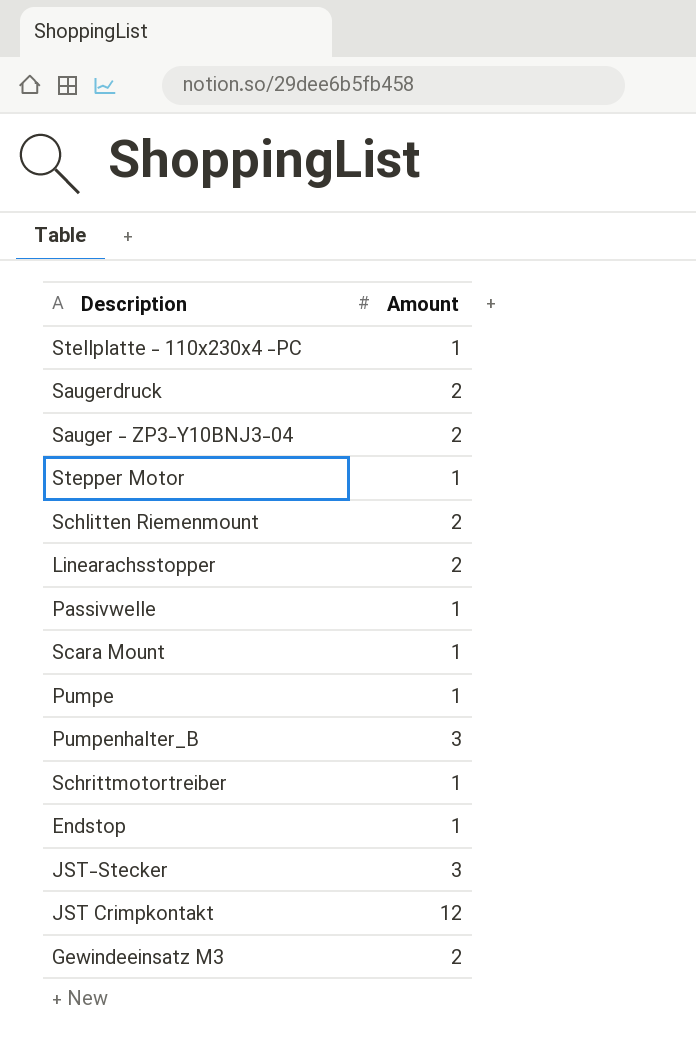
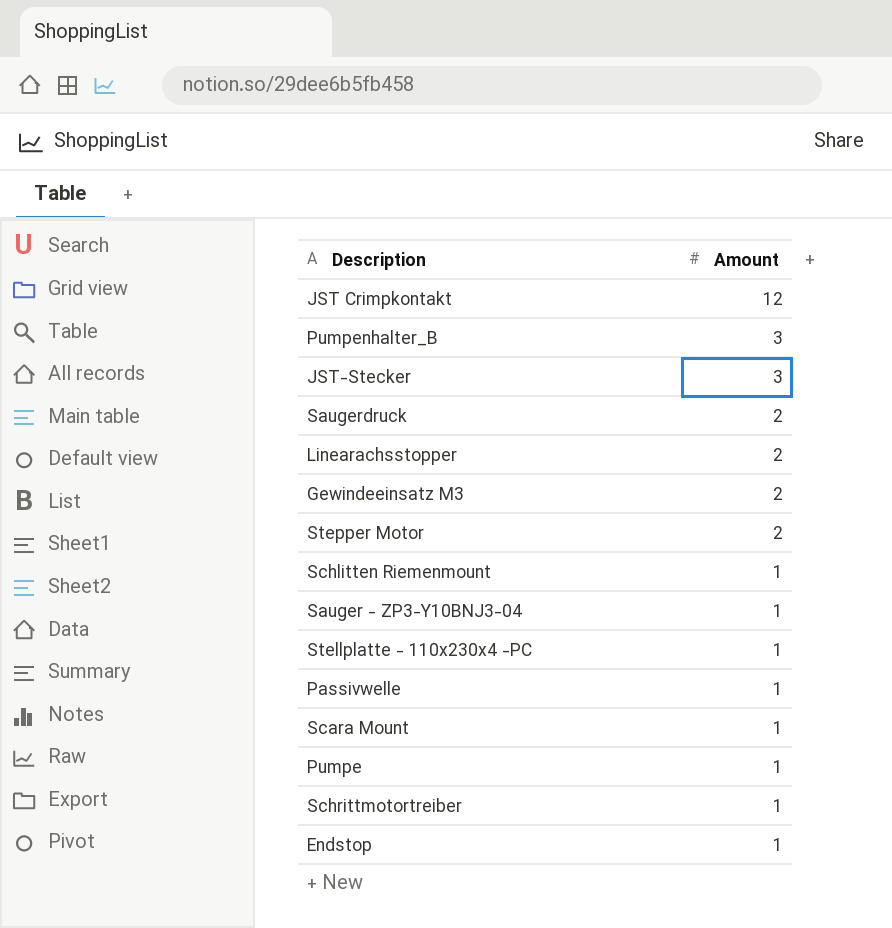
row order: none -> Amount descending
Stepper Motor | Amount: 1 -> 2
Schlitten Riemenmount | Amount: 2 -> 1
Sauger - ZP3-Y10BNJ3-04 | Amount: 2 -> 1

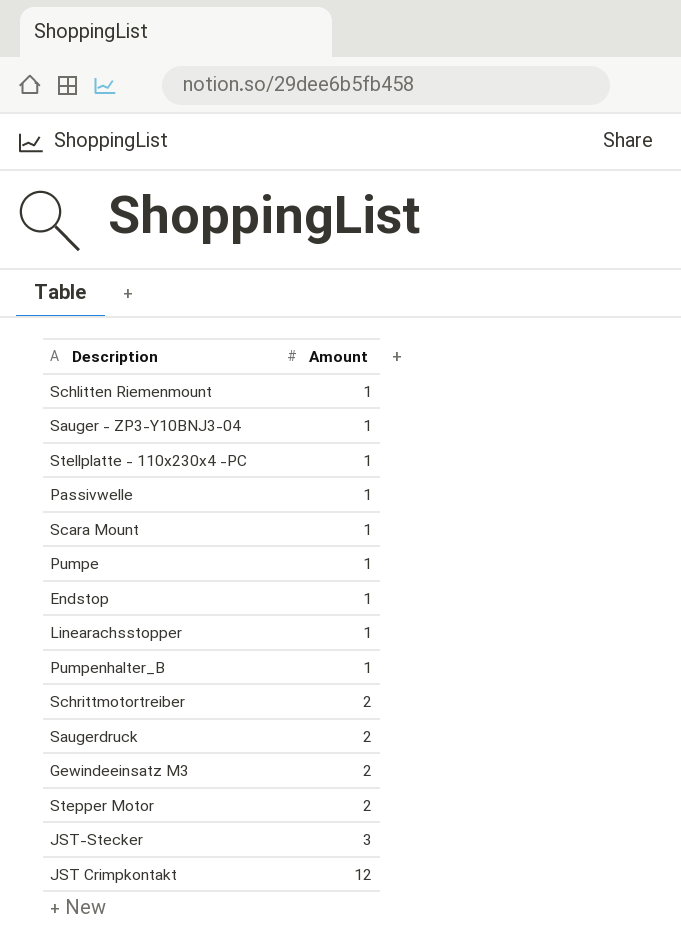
row order: Amount descending -> Amount ascending
Linearachsstopper | Amount: 2 -> 1
Pumpenhalter_B | Amount: 3 -> 1
Schrittmotortreiber | Amount: 1 -> 2

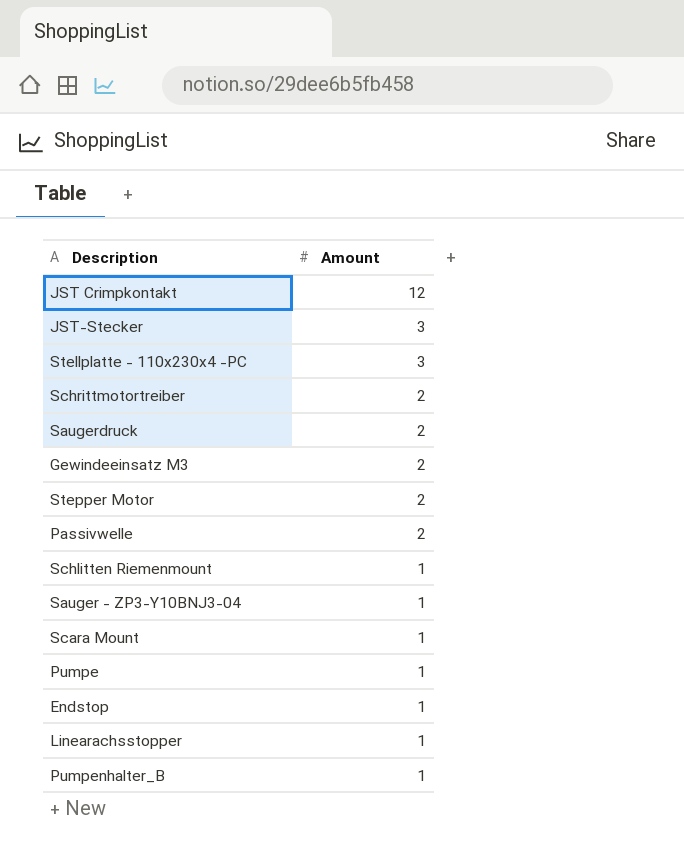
row order: Amount ascending -> Amount descending
Stellplatte - 110x230x4 -PC | Amount: 1 -> 3
Passivwelle | Amount: 1 -> 2

